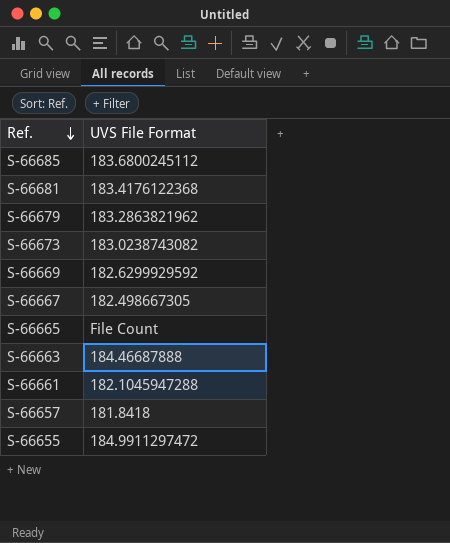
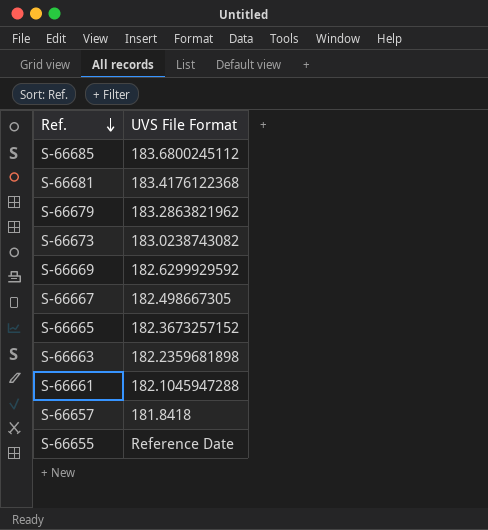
S-66665 | UVS File Format: File Count -> 182.3673257152
S-66663 | UVS File Format: 184.46687888 -> 182.2359681898
S-66655 | UVS File Format: 184.9911297472 -> Reference Date

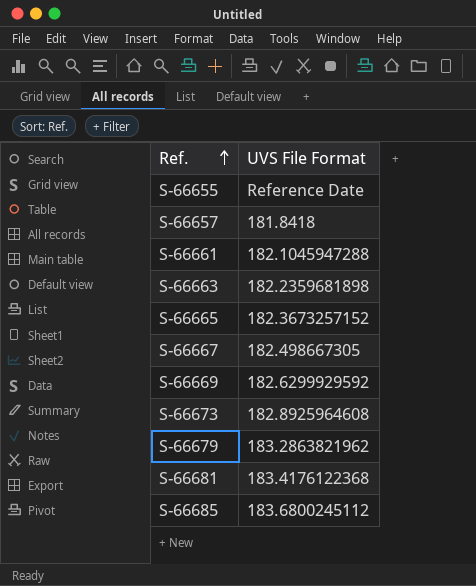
row order: Ref. descending -> Ref. ascending
S-66673 | UVS File Format: 183.0238743082 -> 182.8925964608

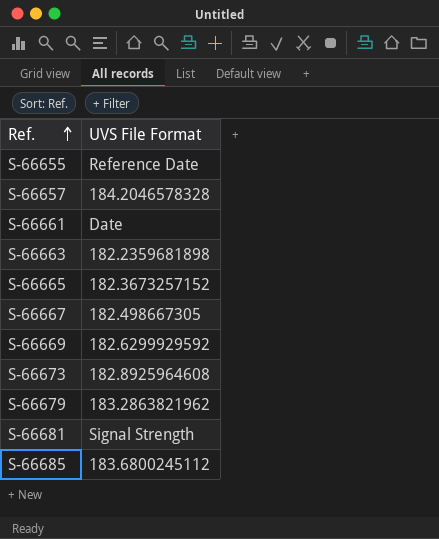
S-66657 | UVS File Format: 181.8418 -> 184.2046578328
S-66661 | UVS File Format: 182.1045947288 -> Date
S-66681 | UVS File Format: 183.4176122368 -> Signal Strength

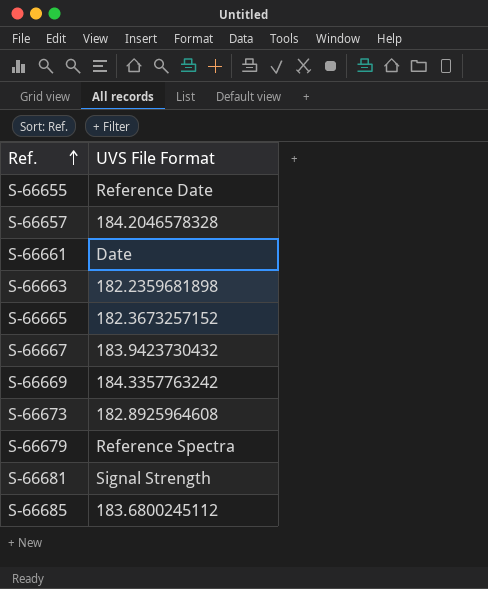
S-66667 | UVS File Format: 182.498667305 -> 183.9423730432
S-66669 | UVS File Format: 182.6299929592 -> 184.3357763242
S-66679 | UVS File Format: 183.2863821962 -> Reference Spectra

